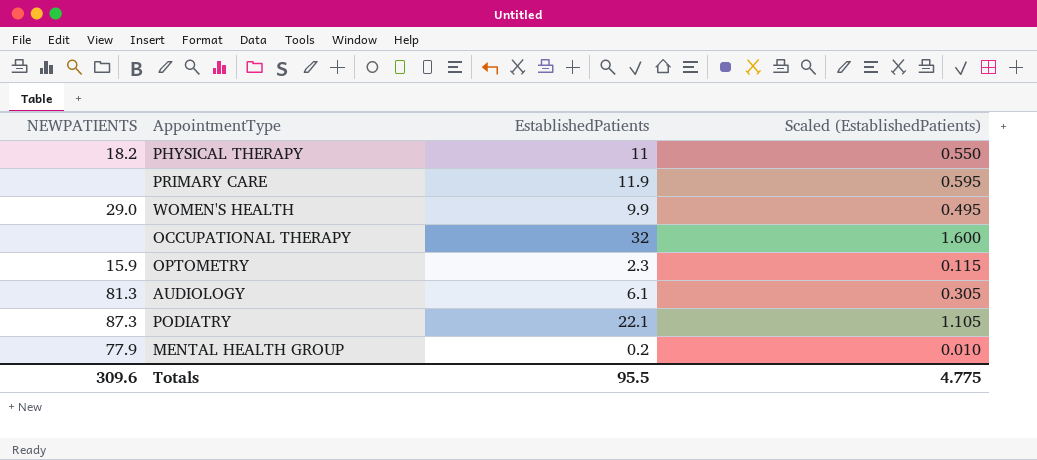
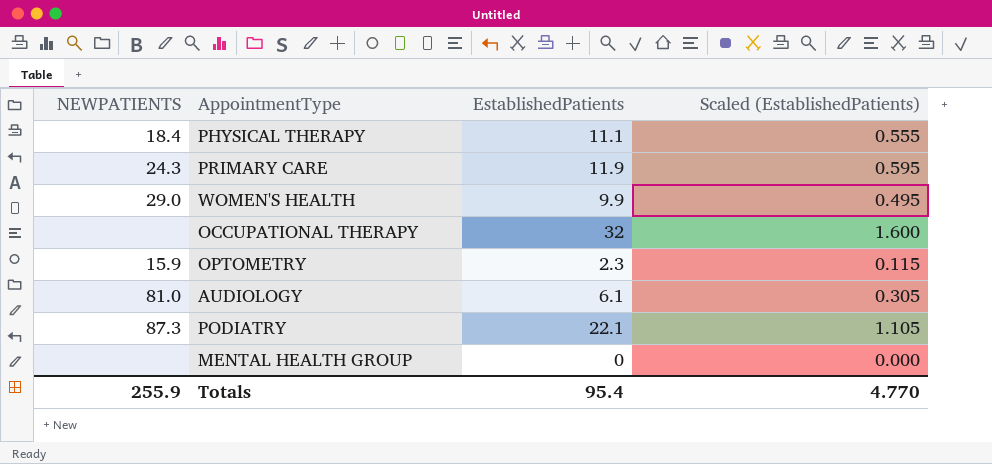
PHYSICAL THERAPY | NEWPATIENTS: 18.2 -> 18.4
PHYSICAL THERAPY | EstablishedPatients: 11 -> 11.1
PHYSICAL THERAPY | Scaled (EstablishedPatients): 0.550 -> 0.555
PRIMARY CARE | NEWPATIENTS: none -> 24.3
AUDIOLOGY | NEWPATIENTS: 81.3 -> 81.0
MENTAL HEALTH GROUP | NEWPATIENTS: 77.9 -> none
MENTAL HEALTH GROUP | EstablishedPatients: 0.2 -> 0
MENTAL HEALTH GROUP | Scaled (EstablishedPatients): 0.010 -> 0.000
Totals | NEWPATIENTS: 309.6 -> 255.9
Totals | EstablishedPatients: 95.5 -> 95.4
Totals | Scaled (EstablishedPatients): 4.775 -> 4.770

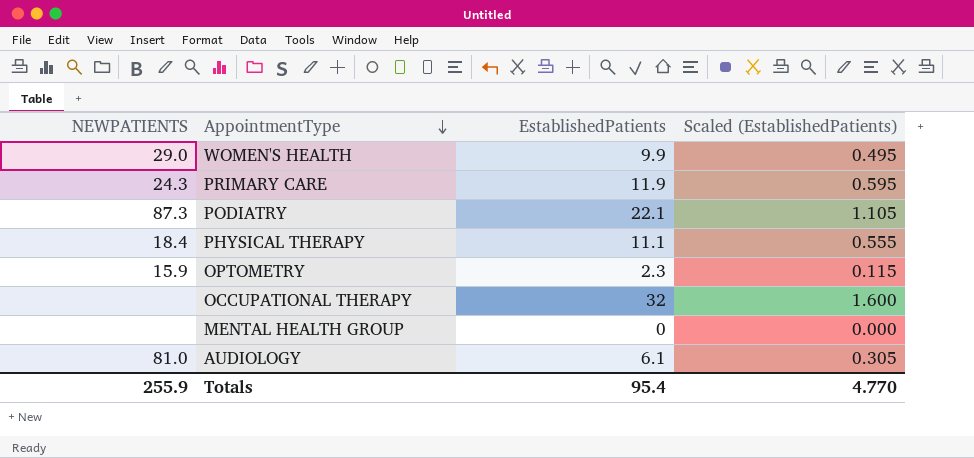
row order: none -> AppointmentType descending

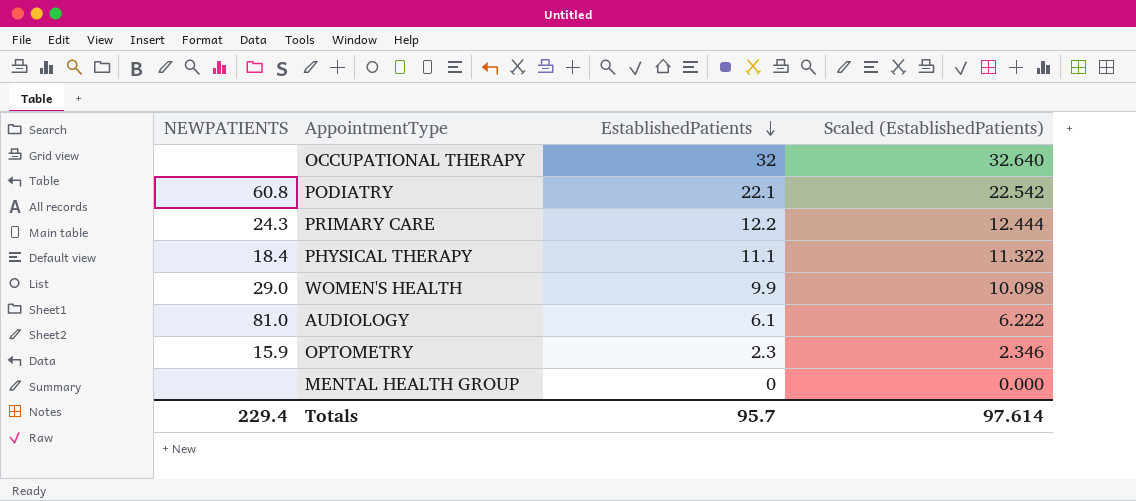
row order: AppointmentType descending -> EstablishedPatients descending
column Scaled (EstablishedPatients) | formula: [EstablishedPatients] * 0.05 -> [EstablishedPatients] * 1.02
PODIATRY | NEWPATIENTS: 87.3 -> 60.8
PRIMARY CARE | EstablishedPatients: 11.9 -> 12.2
Totals | NEWPATIENTS: 255.9 -> 229.4
Totals | EstablishedPatients: 95.4 -> 95.7
Totals | Scaled (EstablishedPatients): 4.770 -> 97.614

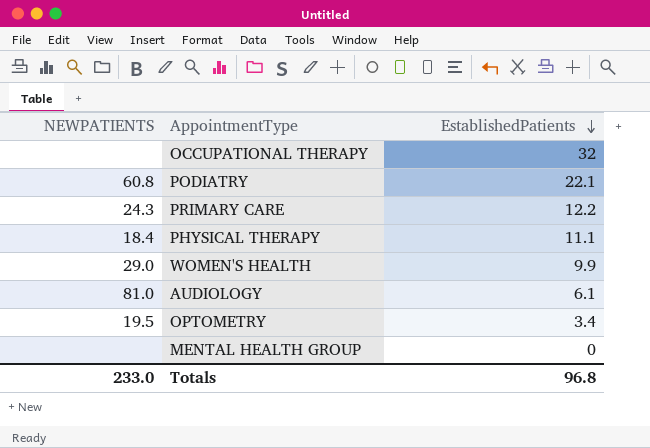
column Scaled (EstablishedPatients) | formula: [EstablishedPatients] * 1.02 -> none
OPTOMETRY | NEWPATIENTS: 15.9 -> 19.5
OPTOMETRY | EstablishedPatients: 2.3 -> 3.4
Totals | NEWPATIENTS: 229.4 -> 233.0
Totals | EstablishedPatients: 95.7 -> 96.8

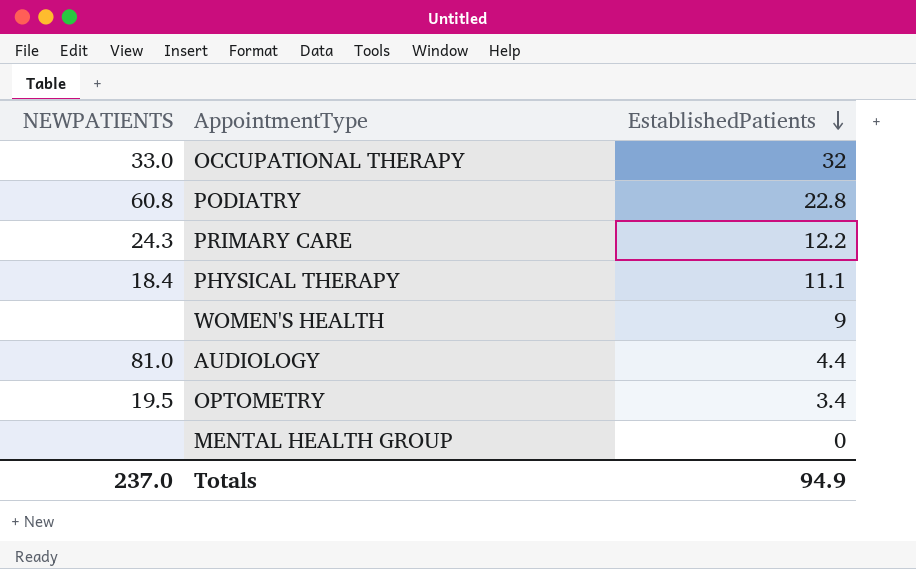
OCCUPATIONAL THERAPY | NEWPATIENTS: none -> 33.0
PODIATRY | EstablishedPatients: 22.1 -> 22.8
WOMEN'S HEALTH | NEWPATIENTS: 29.0 -> none
WOMEN'S HEALTH | EstablishedPatients: 9.9 -> 9
AUDIOLOGY | EstablishedPatients: 6.1 -> 4.4
Totals | NEWPATIENTS: 233.0 -> 237.0
Totals | EstablishedPatients: 96.8 -> 94.9

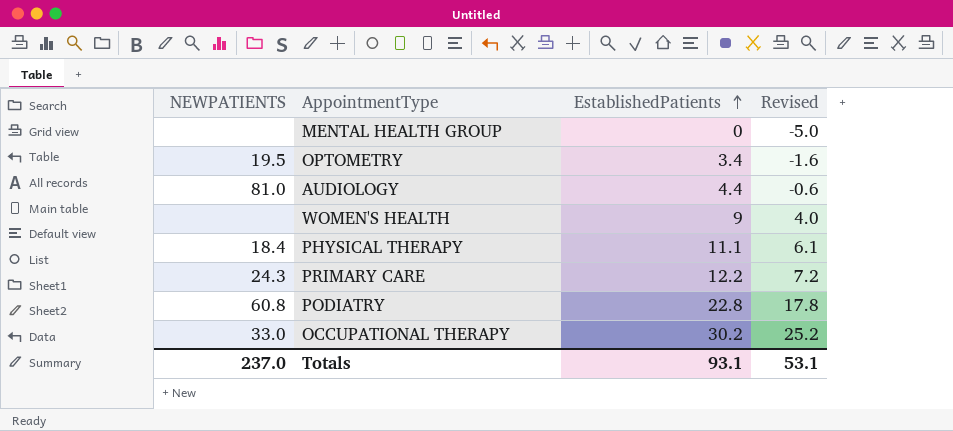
row order: EstablishedPatients descending -> EstablishedPatients ascending
column Revised | formula: none -> [EstablishedPatients] - 5
OCCUPATIONAL THERAPY | EstablishedPatients: 32 -> 30.2
Totals | EstablishedPatients: 94.9 -> 93.1

